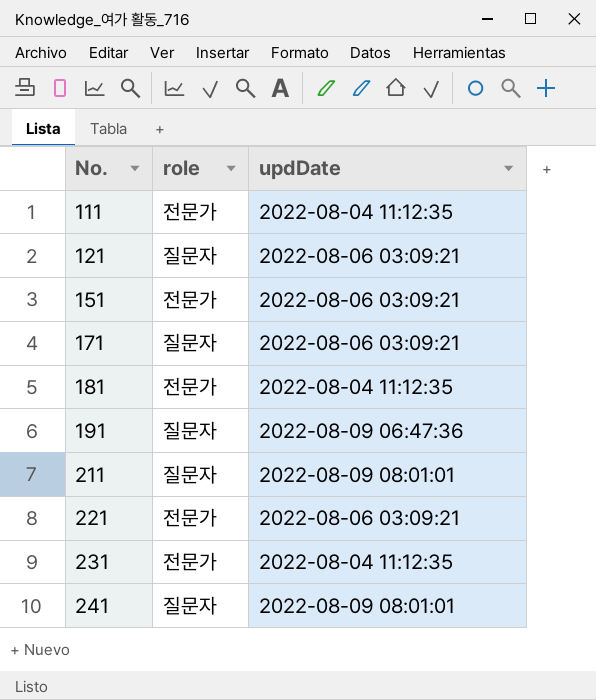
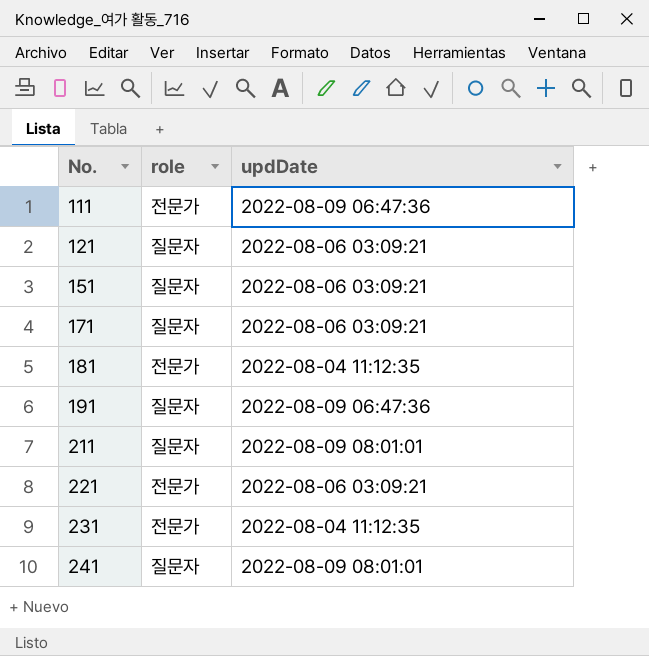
111 | updDate: 2022-08-04 11:12:35 -> 2022-08-09 06:47:36
151 | role: 전문가 -> 질문자

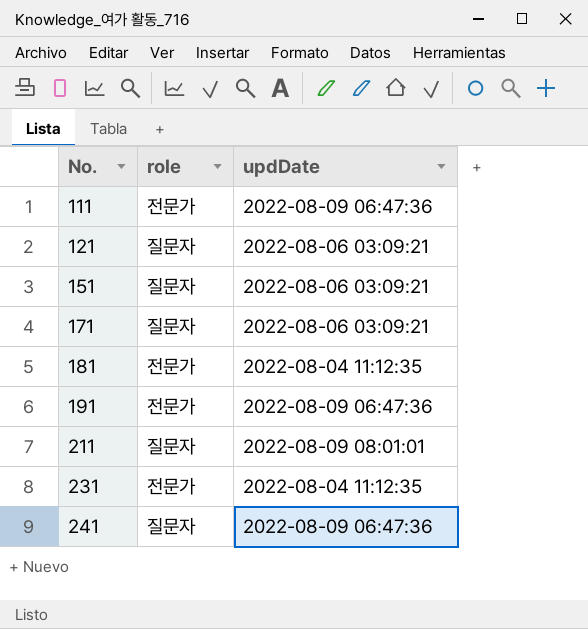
row 221: 전문가 | 2022-08-06 03:09:21 -> none
191 | role: 질문자 -> 전문가
241 | updDate: 2022-08-09 08:01:01 -> 2022-08-09 06:47:36

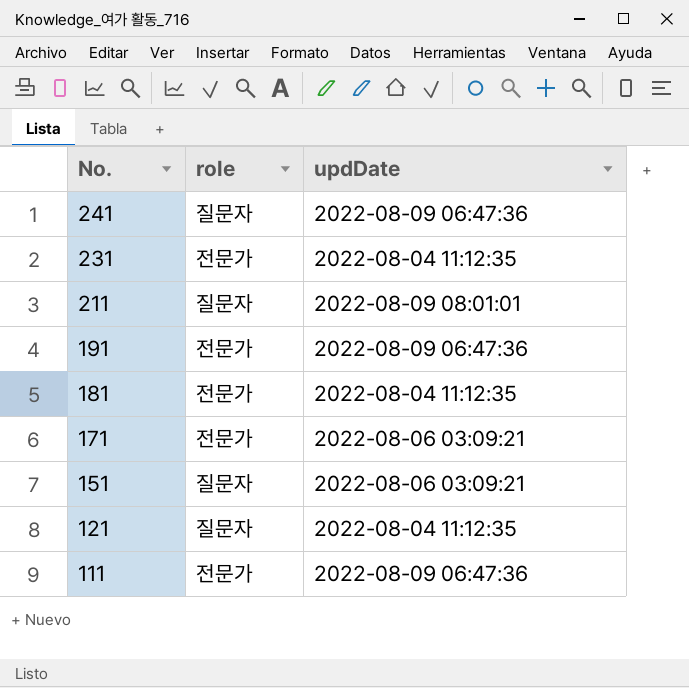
row order: No. ascending -> No. descending
171 | role: 질문자 -> 전문가
121 | updDate: 2022-08-06 03:09:21 -> 2022-08-04 11:12:35

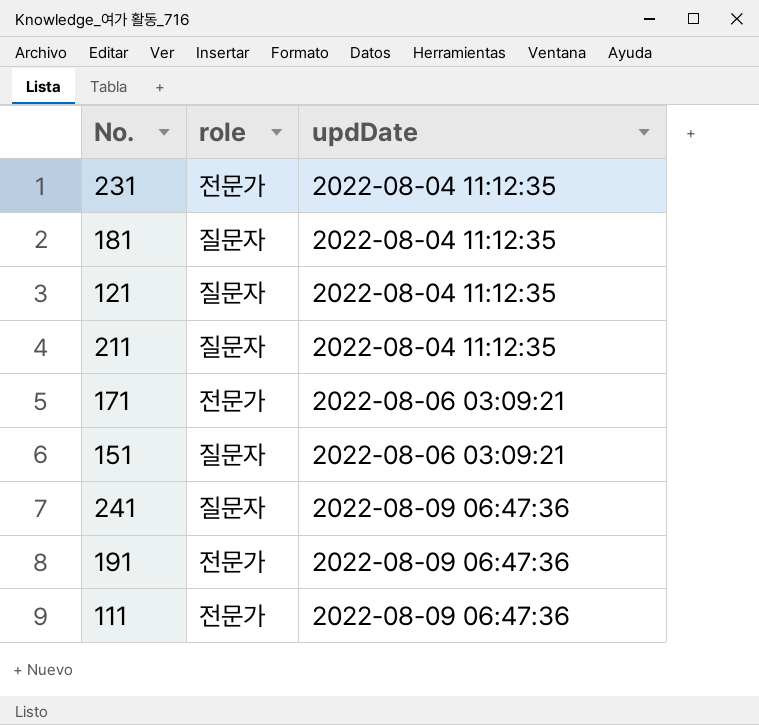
row order: No. descending -> updDate ascending
181 | role: 전문가 -> 질문자
211 | updDate: 2022-08-09 08:01:01 -> 2022-08-04 11:12:35

